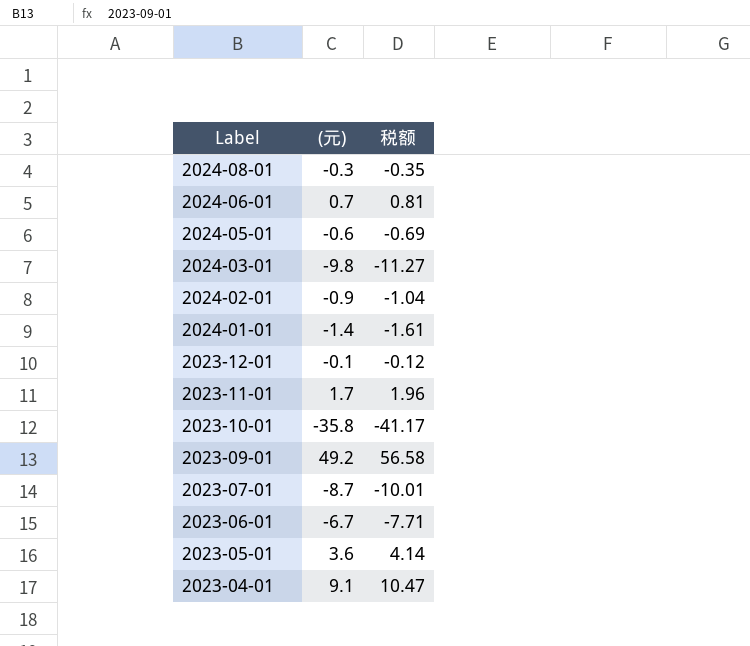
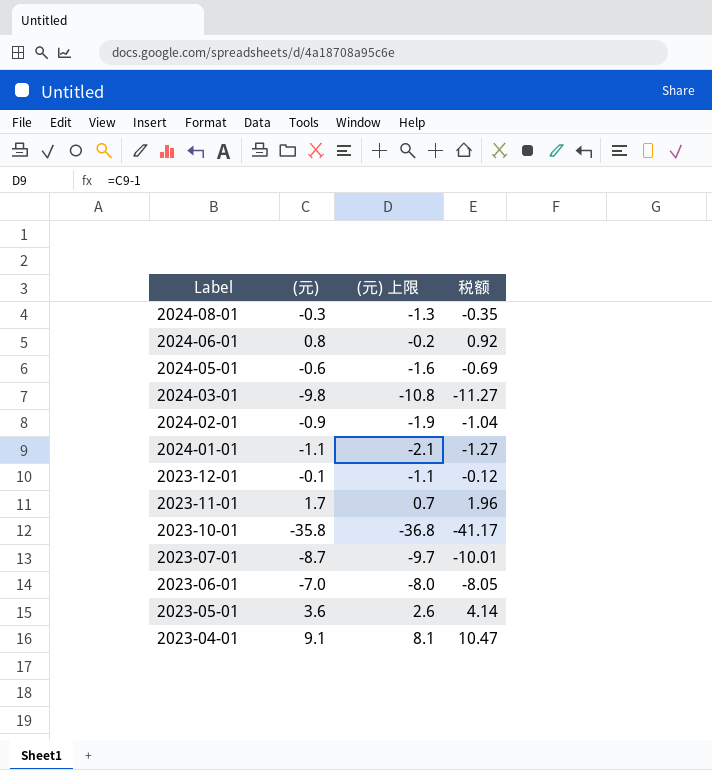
column (元) 上限 | formula: none -> [(元)] - 1
row 2023-09-01: 49.2 | 56.58 -> none
2024-06-01 | (元): 0.7 -> 0.8
2024-06-01 | 税额: 0.81 -> 0.92
2024-01-01 | (元): -1.4 -> -1.1
2024-01-01 | 税额: -1.61 -> -1.27
2023-06-01 | (元): -6.7 -> -7.0
2023-06-01 | 税额: -7.71 -> -8.05

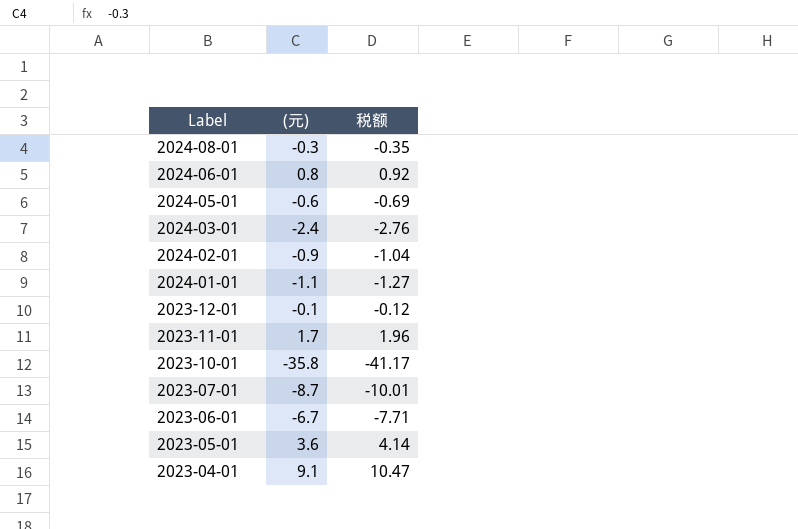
column (元) 上限 | formula: [(元)] - 1 -> none
2024-03-01 | (元): -9.8 -> -2.4
2024-03-01 | 税额: -11.27 -> -2.76
2023-06-01 | (元): -7.0 -> -6.7
2023-06-01 | 税额: -8.05 -> -7.71

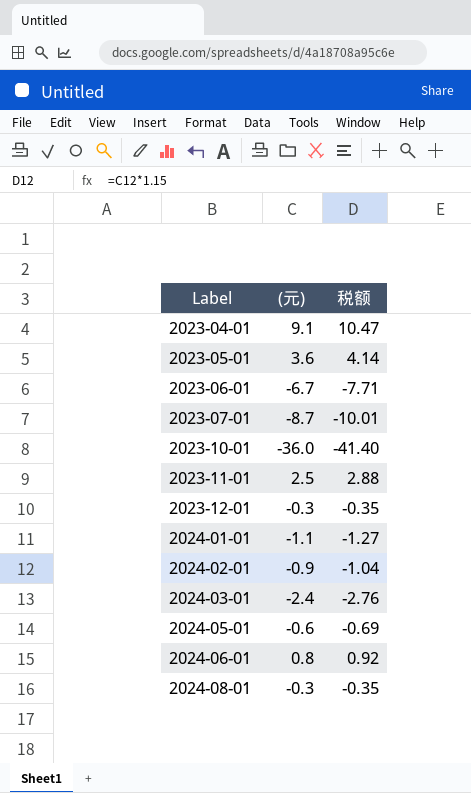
row order: Label descending -> Label ascending
2023-10-01 | (元): -35.8 -> -36.0
2023-10-01 | 税额: -41.17 -> -41.40
2023-11-01 | (元): 1.7 -> 2.5
2023-11-01 | 税额: 1.96 -> 2.88
2023-12-01 | (元): -0.1 -> -0.3
2023-12-01 | 税额: -0.12 -> -0.35

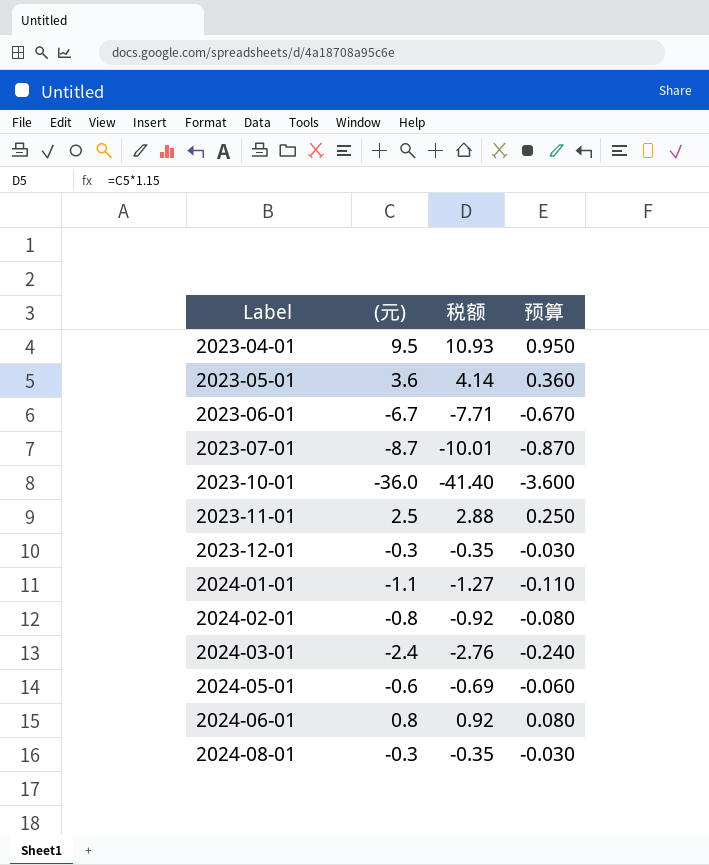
column 预算 | formula: none -> [(元)] * 0.1
2023-04-01 | (元): 9.1 -> 9.5
2023-04-01 | 税额: 10.47 -> 10.93
2024-02-01 | (元): -0.9 -> -0.8
2024-02-01 | 税额: -1.04 -> -0.92

